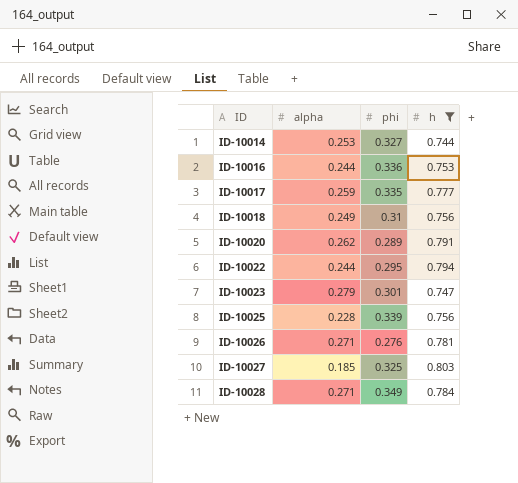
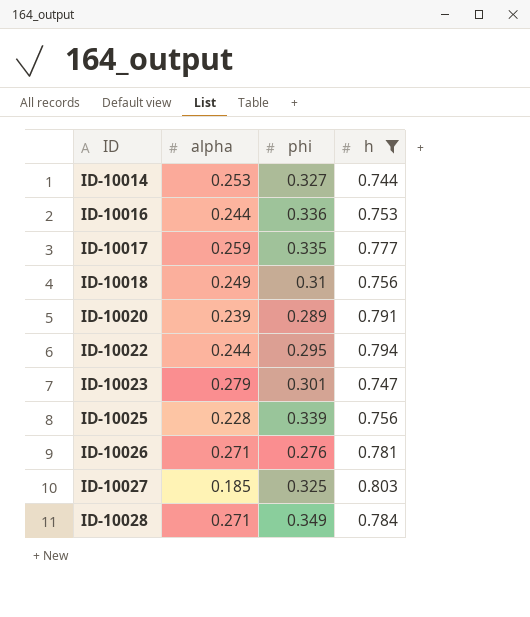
ID-10020 | alpha: 0.262 -> 0.239

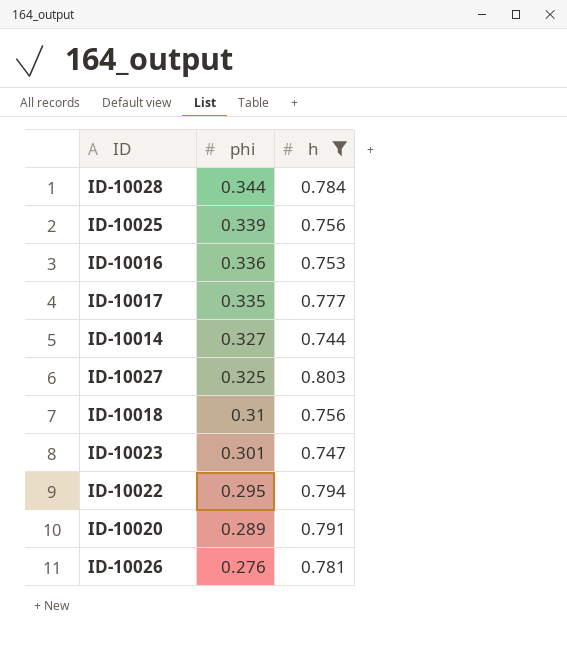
row order: ID ascending -> phi descending
column alpha | position: 2 -> none
ID-10028 | phi: 0.349 -> 0.344

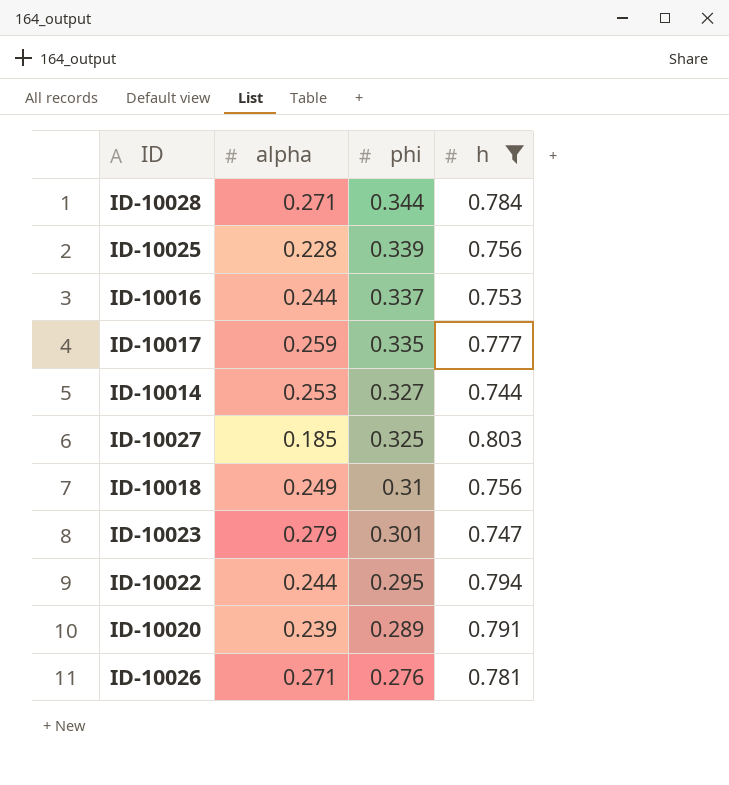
column alpha | position: none -> 2
ID-10016 | phi: 0.336 -> 0.337

